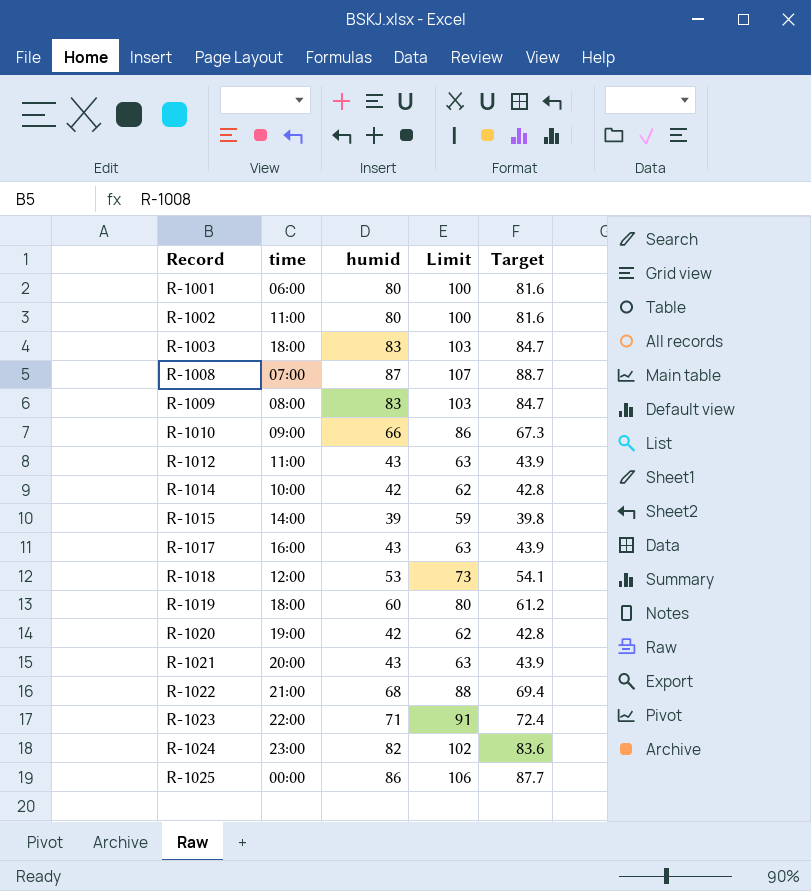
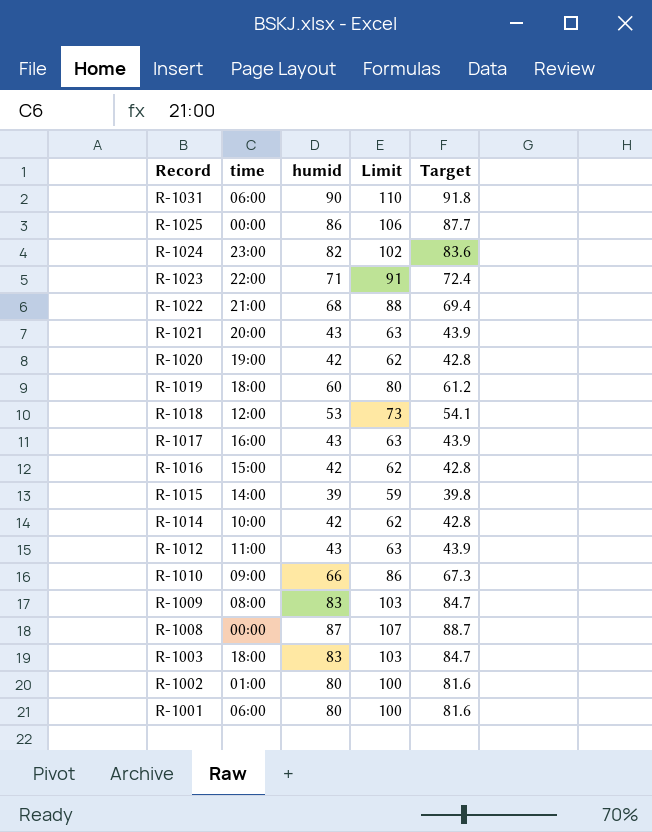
row order: Record ascending -> Record descending
row R-1031: none -> 06:00 | 90 | 110 | 91.8
row R-1016: none -> 15:00 | 42 | 62 | 42.8
R-1008 | time: 07:00 -> 00:00
R-1002 | time: 11:00 -> 01:00

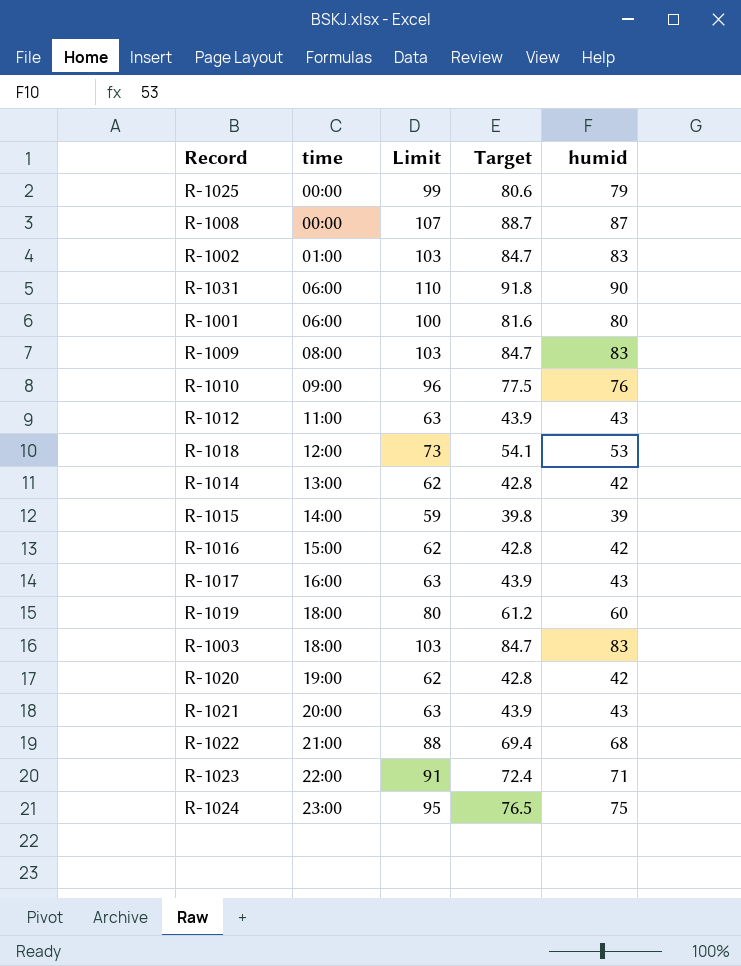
row order: Record descending -> time ascending
column humid | position: 3 -> 5
R-1025 | Limit: 106 -> 99
R-1025 | Target: 87.7 -> 80.6
R-1025 | humid: 86 -> 79
R-1002 | Limit: 100 -> 103
R-1002 | Target: 81.6 -> 84.7
R-1002 | humid: 80 -> 83
R-1010 | Limit: 86 -> 96
R-1010 | Target: 67.3 -> 77.5
R-1010 | humid: 66 -> 76
R-1014 | time: 10:00 -> 13:00
R-1024 | Limit: 102 -> 95
R-1024 | Target: 83.6 -> 76.5
R-1024 | humid: 82 -> 75

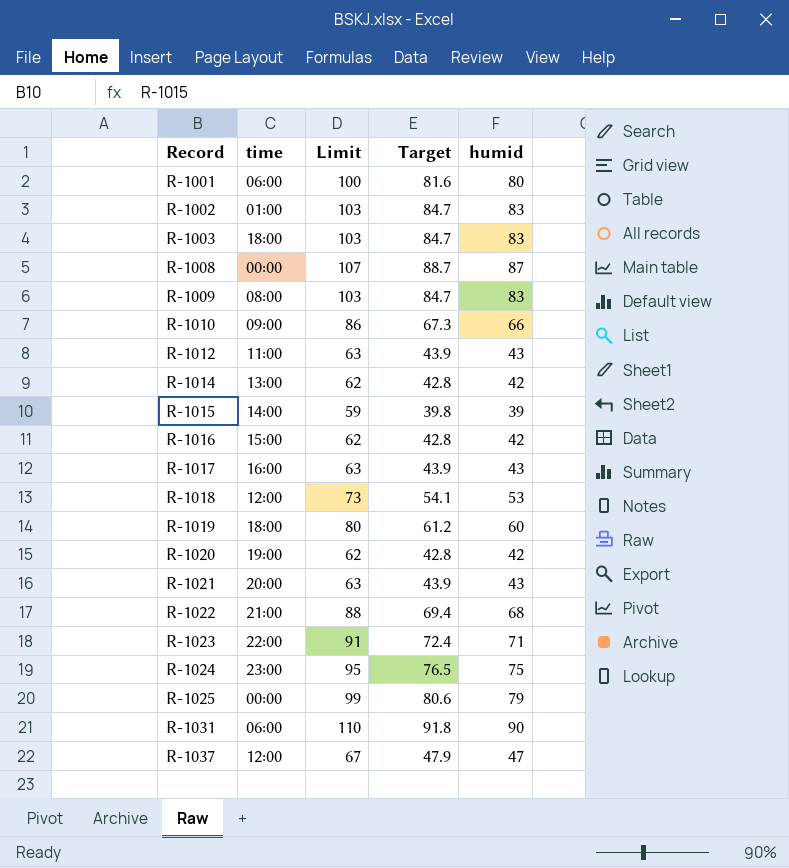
row order: time ascending -> Record ascending
R-1010 | Limit: 96 -> 86
R-1010 | Target: 77.5 -> 67.3
R-1010 | humid: 76 -> 66
row R-1037: none -> 12:00 | 67 | 47.9 | 47

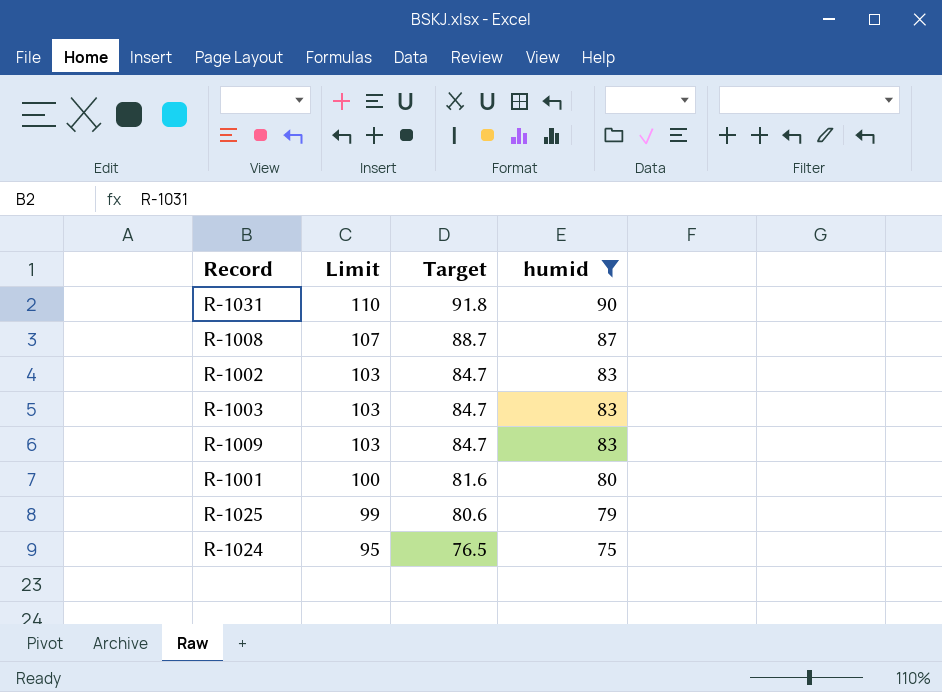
filter: none -> humid >= 75
row order: Record ascending -> Limit descending
column time | position: 2 -> none

